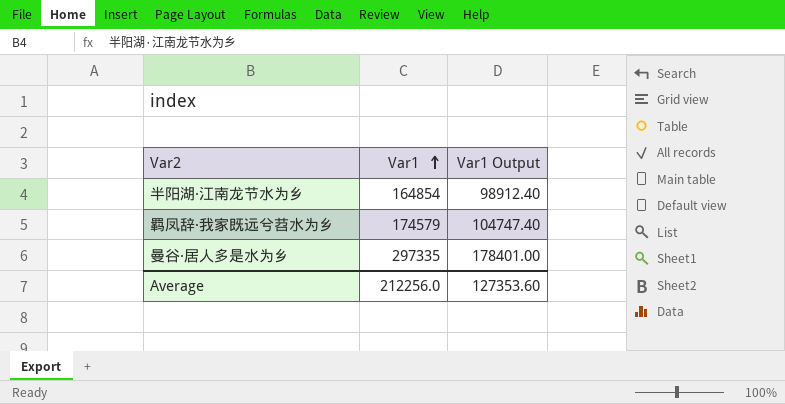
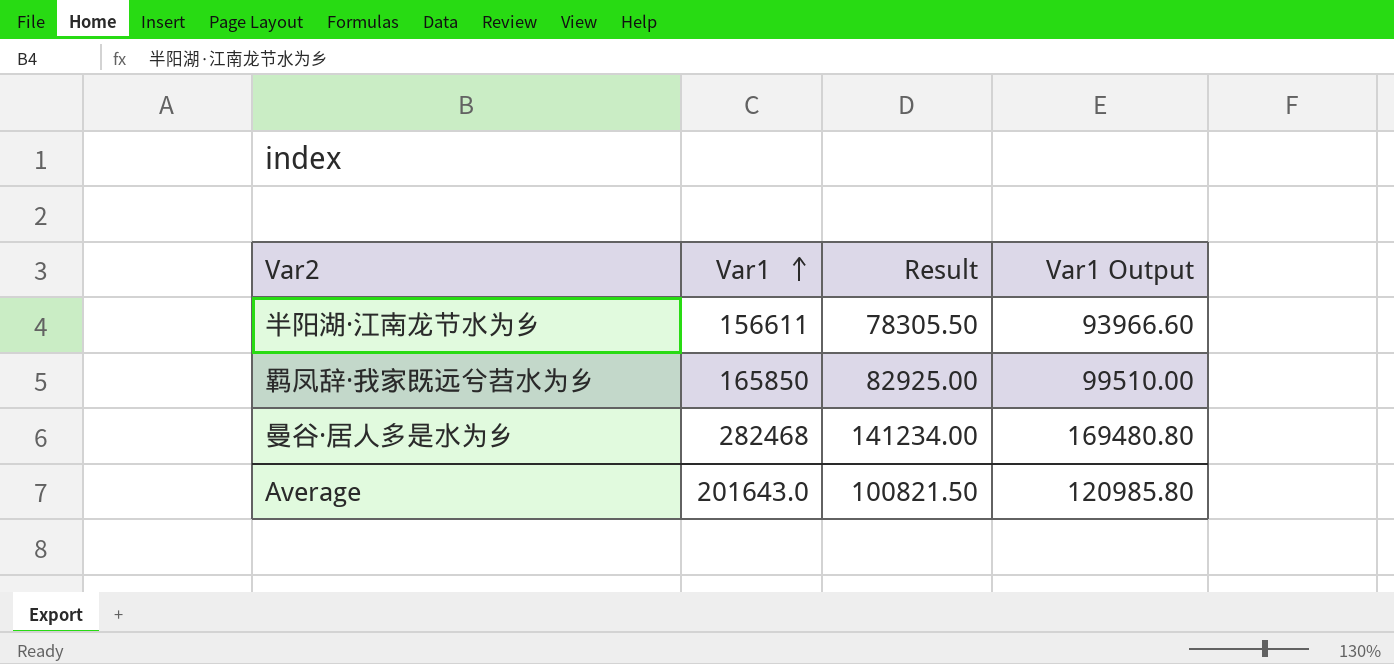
column Result | formula: none -> [Var1] * 0.5
半阳湖·江南龙节水为乡 | Var1: 164854 -> 156611
半阳湖·江南龙节水为乡 | Var1 Output: 98912.40 -> 93966.60
羁凤辞·我家既远兮苕水为乡 | Var1: 174579 -> 165850
羁凤辞·我家既远兮苕水为乡 | Var1 Output: 104747.40 -> 99510.00
曼谷·居人多是水为乡 | Var1: 297335 -> 282468
曼谷·居人多是水为乡 | Var1 Output: 178401.00 -> 169480.80
Average | Var1: 212256.0 -> 201643.0
Average | Var1 Output: 127353.60 -> 120985.80

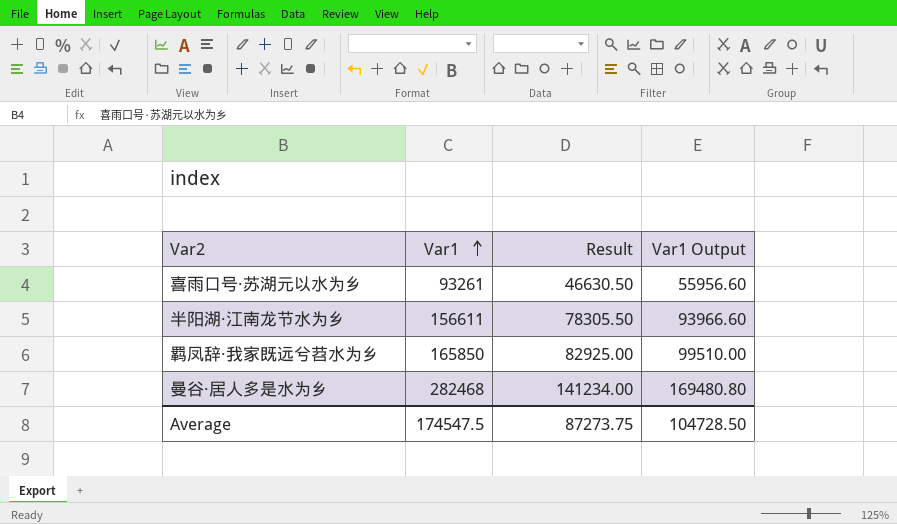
row 喜雨口号·苏湖元以水为乡: none -> 93261 | 46630.50 | 55956.60
Average | Var1: 201643.0 -> 174547.5
Average | Result: 100821.50 -> 87273.75
Average | Var1 Output: 120985.80 -> 104728.50

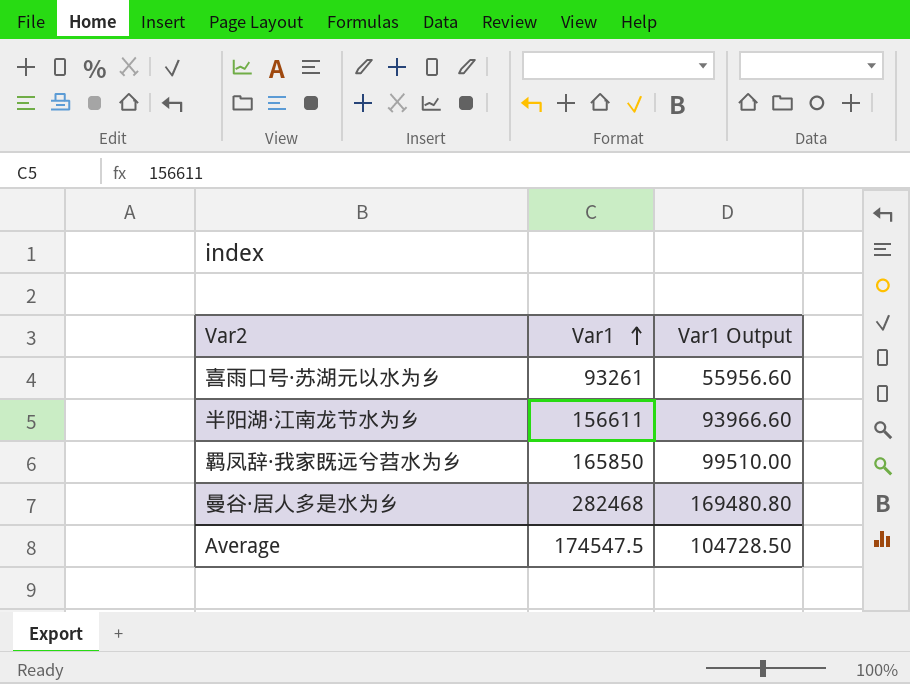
column Result | formula: [Var1] * 0.5 -> none

